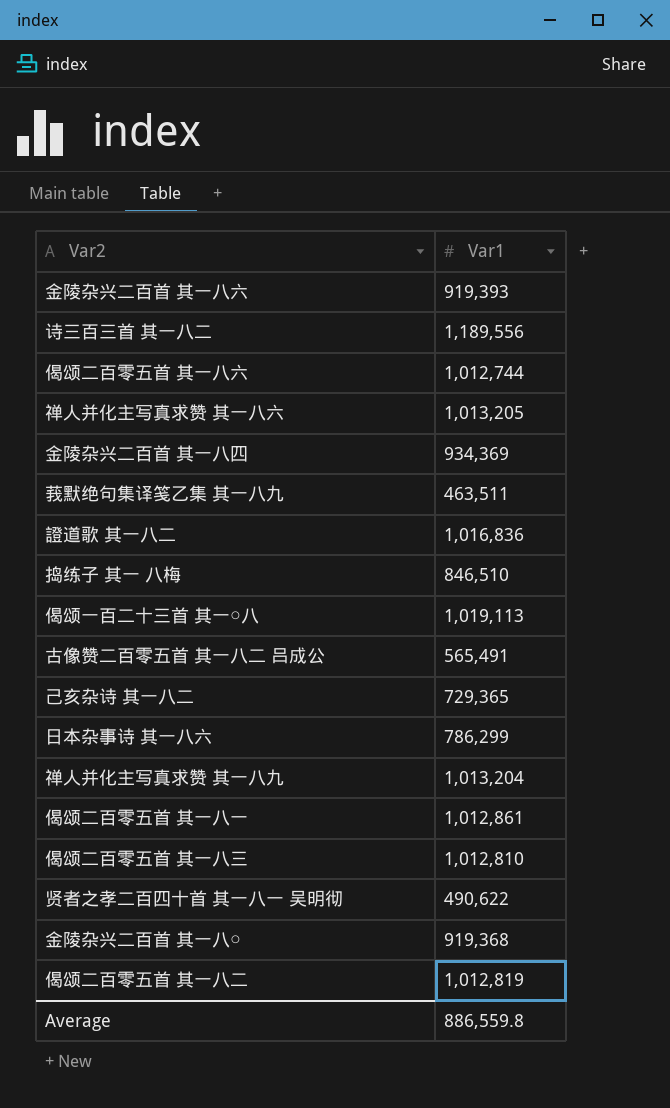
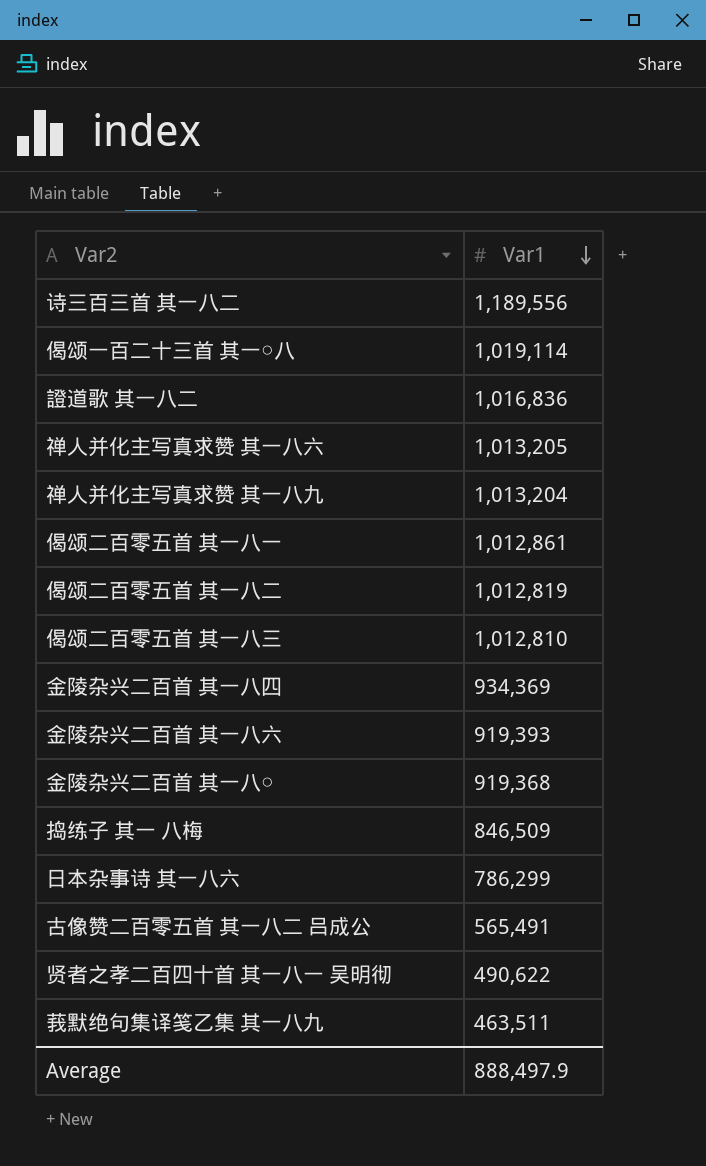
row order: none -> Var1 descending
row 偈颂二百零五首 其一八六: 1,012,744 -> none
row 己亥杂诗 其一八二: 729,365 -> none
偈颂一百二十三首 其一○八 | Var1: 1,019,113 -> 1,019,114
捣练子 其一 八梅 | Var1: 846,510 -> 846,509
Average | Var1: 886,559.8 -> 888,497.9

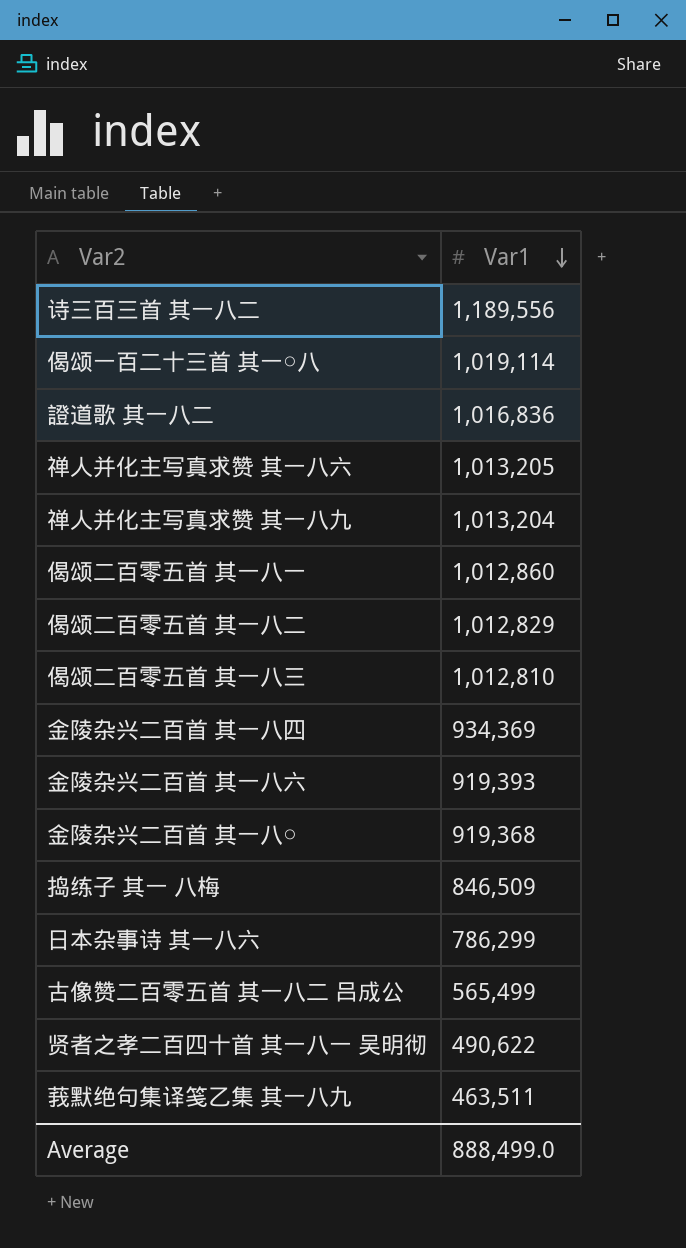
偈颂二百零五首 其一八一 | Var1: 1,012,861 -> 1,012,860
偈颂二百零五首 其一八二 | Var1: 1,012,819 -> 1,012,829
古像赞二百零五首 其一八二 吕成公 | Var1: 565,491 -> 565,499
Average | Var1: 888,497.9 -> 888,499.0

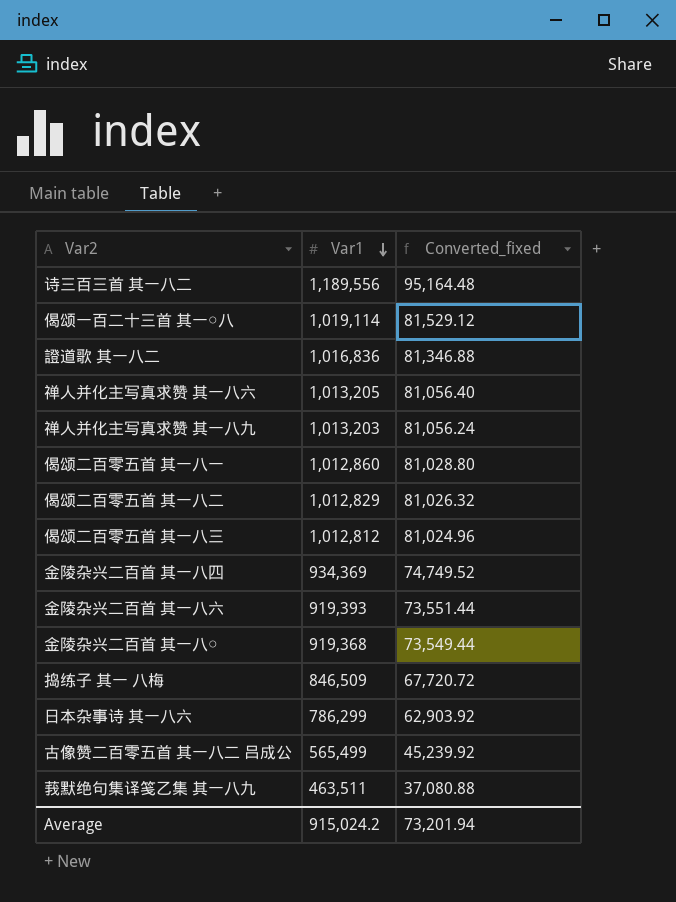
column Converted_fixed | formula: none -> [Var1] * 0.08
row 贤者之孝二百四十首 其一八一 吴明彻: 490,622 -> none
禅人并化主写真求赞 其一八九 | Var1: 1,013,204 -> 1,013,203
偈颂二百零五首 其一八三 | Var1: 1,012,810 -> 1,012,812
Average | Var1: 888,499.0 -> 915,024.2

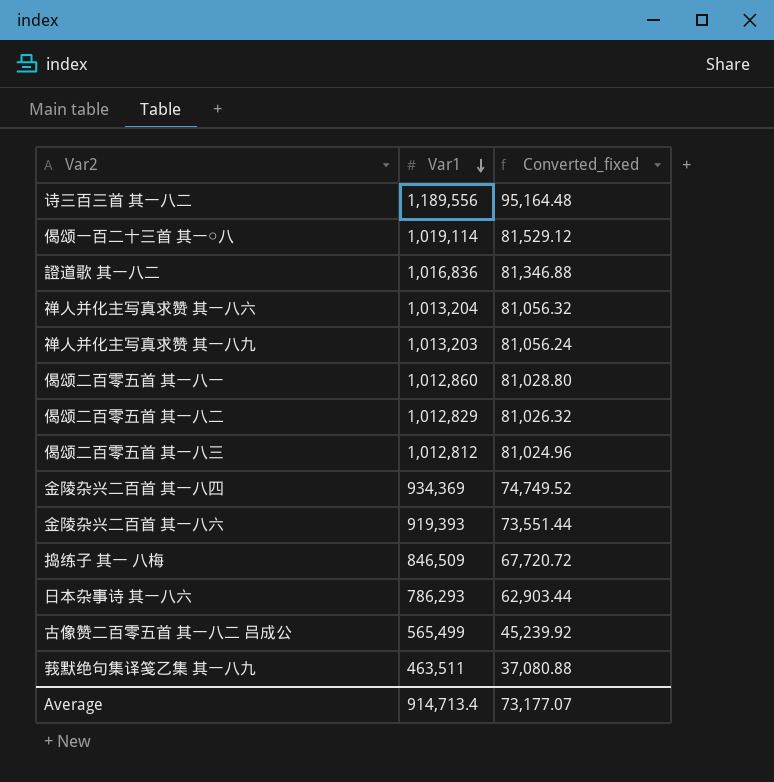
row 金陵杂兴二百首 其一八○: 919,368 | 73,549.44 -> none
禅人并化主写真求赞 其一八六 | Var1: 1,013,205 -> 1,013,204
禅人并化主写真求赞 其一八六 | Converted_fixed: 81,056.40 -> 81,056.32
日本杂事诗 其一八六 | Var1: 786,299 -> 786,293
日本杂事诗 其一八六 | Converted_fixed: 62,903.92 -> 62,903.44
Average | Var1: 915,024.2 -> 914,713.4
Average | Converted_fixed: 73,201.94 -> 73,177.07

